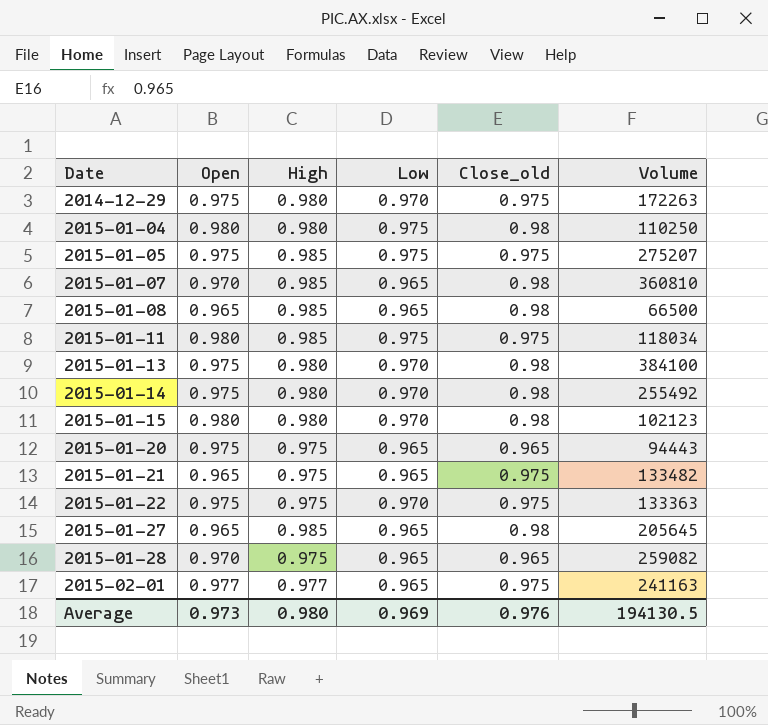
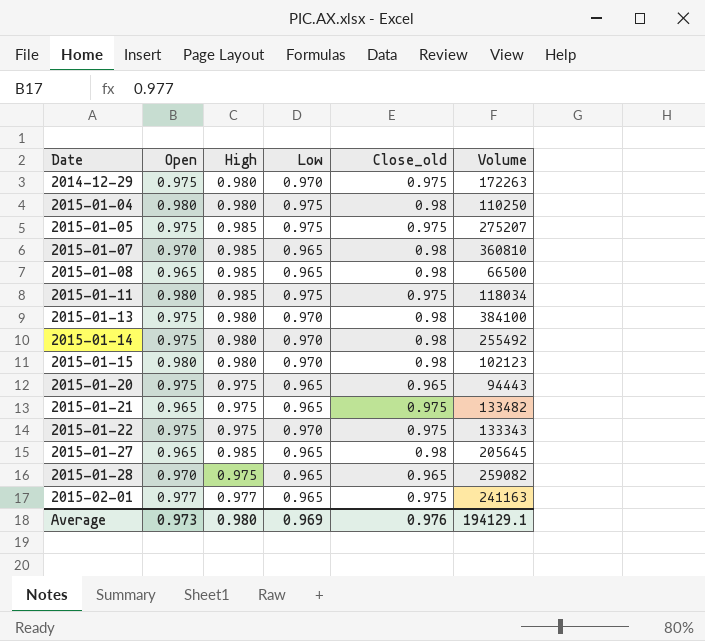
2015-01-22 | Volume: 133363 -> 133343
Average | Volume: 194130.5 -> 194129.1

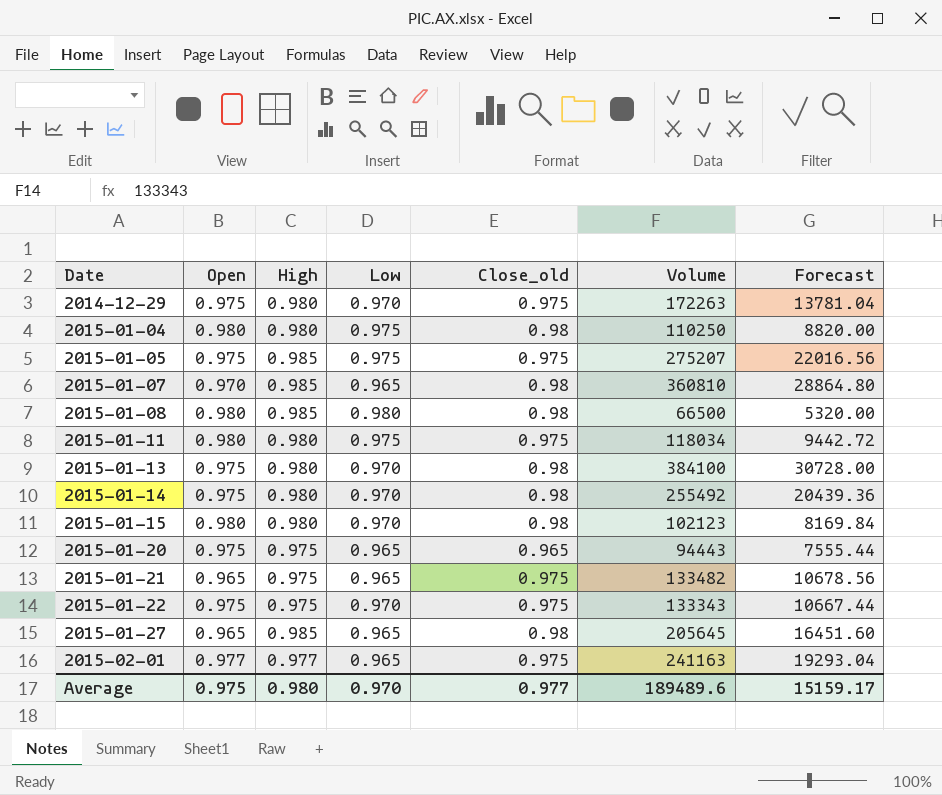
column Forecast | formula: none -> [Volume] * 0.08
row 2015-01-28: 0.970 | 0.975 | 0.965 | 0.965 | 259082 -> none
2015-01-08 | Open: 0.965 -> 0.980
2015-01-08 | Low: 0.965 -> 0.980
2015-01-11 | High: 0.985 -> 0.980
Average | Open: 0.973 -> 0.975
Average | Low: 0.969 -> 0.970
Average | Close_old: 0.976 -> 0.977
Average | Volume: 194129.1 -> 189489.6

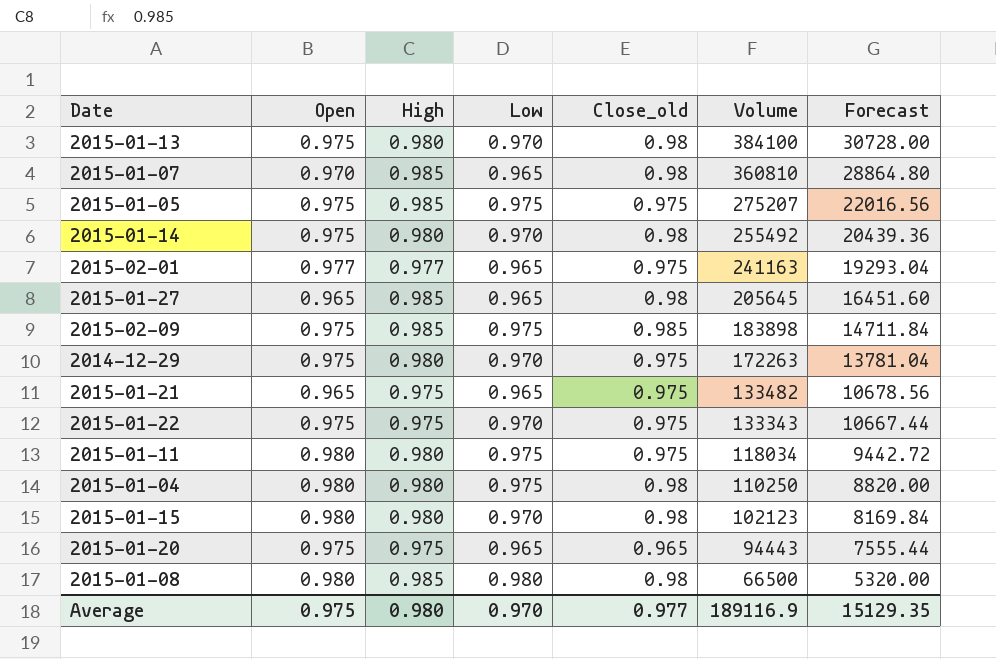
row order: Date ascending -> Volume descending
row 2015-02-09: none -> 0.975 | 0.985 | 0.975 | 0.985 | 183898 | 14711.84
Average | Volume: 189489.6 -> 189116.9
Average | Forecast: 15159.17 -> 15129.35

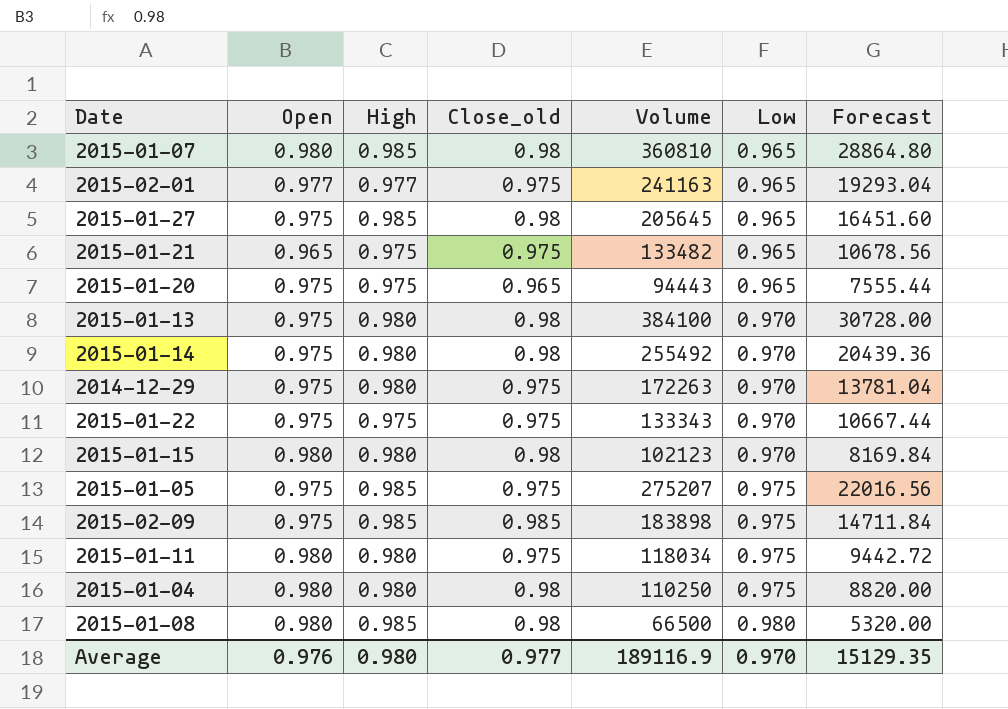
row order: Volume descending -> Low ascending
column Low | position: 4 -> 6
2015-01-07 | Open: 0.970 -> 0.980
2015-01-27 | Open: 0.965 -> 0.975
Average | Open: 0.975 -> 0.976

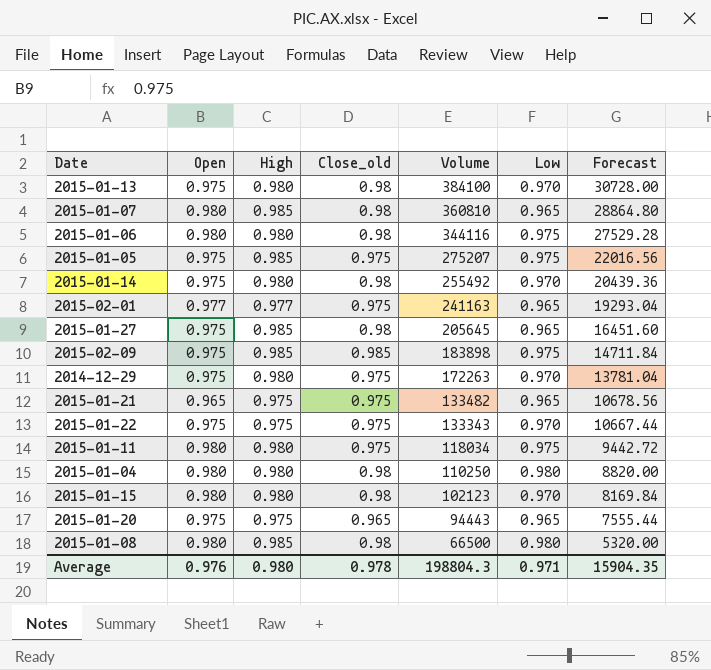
row order: Low ascending -> Volume descending
row 2015-01-06: none -> 0.980 | 0.980 | 0.98 | 344116 | 0.975 | 27529.28
2015-01-04 | Low: 0.975 -> 0.980
Average | Close_old: 0.977 -> 0.978
Average | Volume: 189116.9 -> 198804.3
Average | Low: 0.970 -> 0.971
Average | Forecast: 15129.35 -> 15904.35

